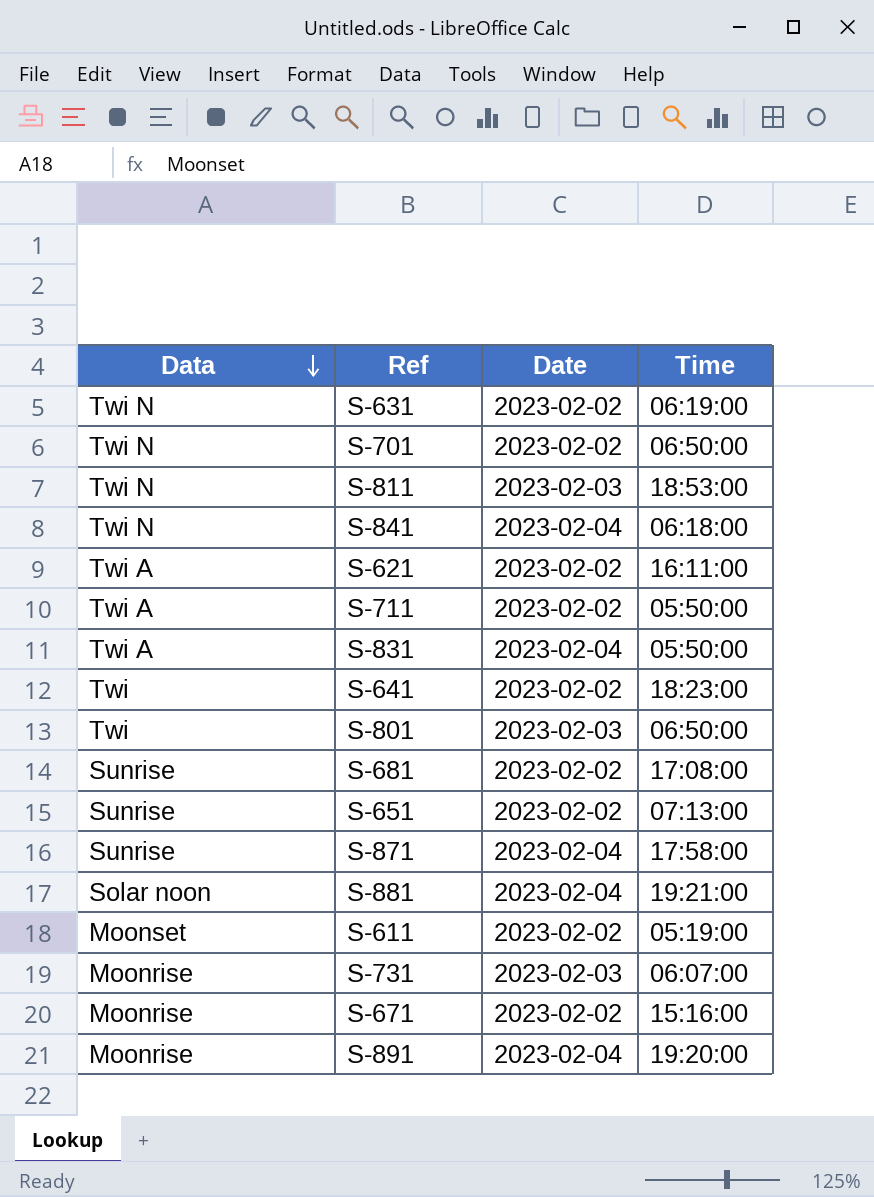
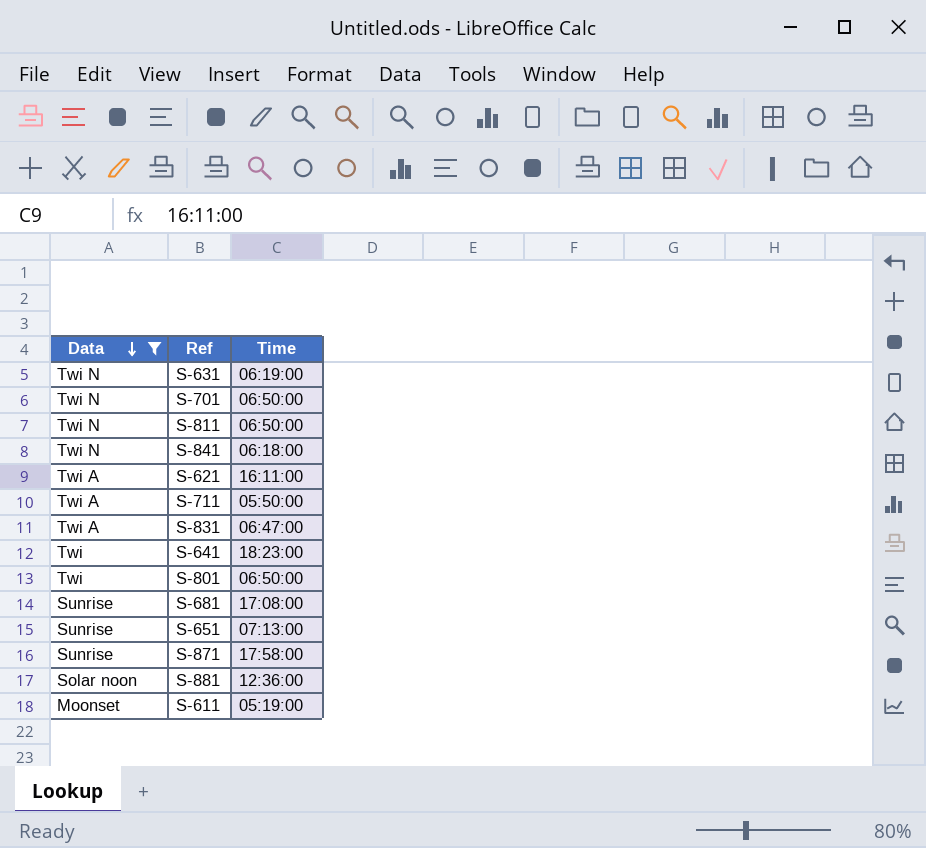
filter: none -> Data != Moonrise
column Date | position: 3 -> none
S-811 | Time: 18:53:00 -> 06:50:00
S-831 | Time: 05:50:00 -> 06:47:00
S-881 | Time: 19:21:00 -> 12:36:00

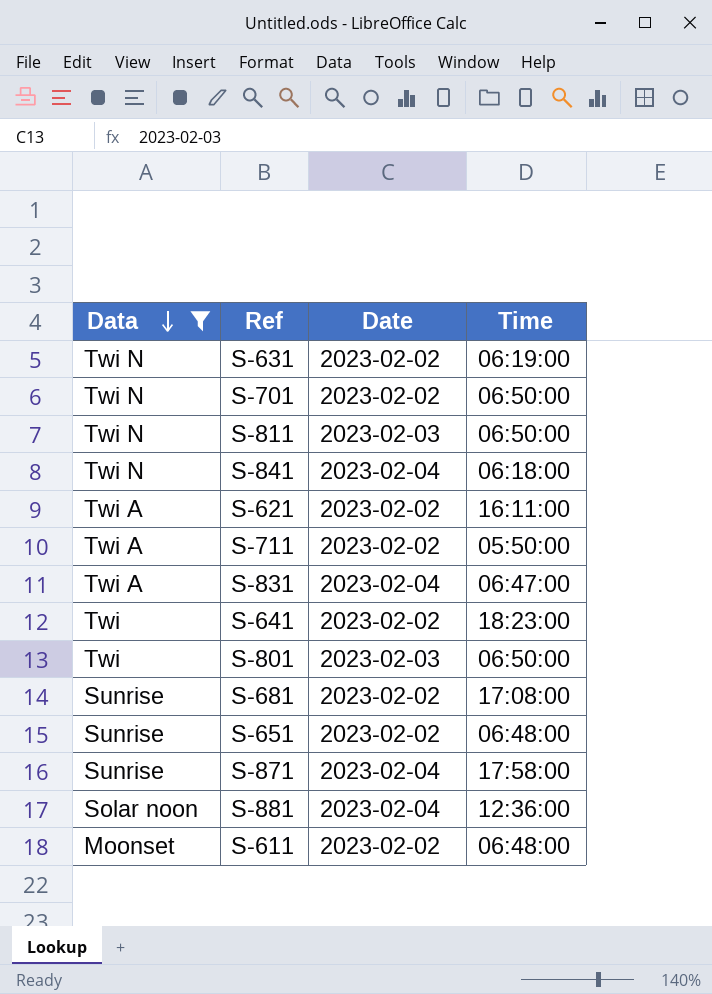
column Date | position: none -> 3
S-651 | Time: 07:13:00 -> 06:48:00
S-611 | Time: 05:19:00 -> 06:48:00

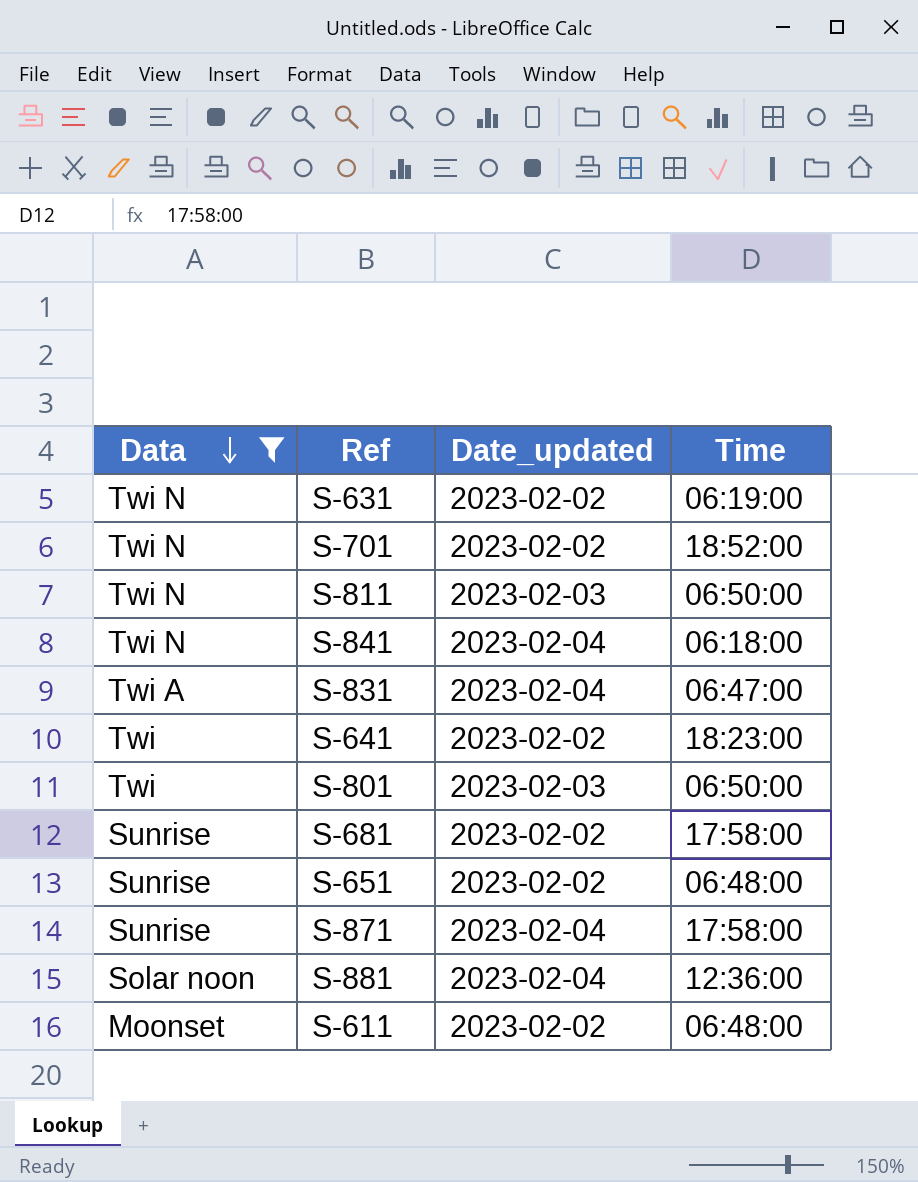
column name: Date -> Date_updated
row S-621: Twi A | 2023-02-02 | 16:11:00 -> none
row S-711: Twi A | 2023-02-02 | 05:50:00 -> none
S-701 | Time: 06:50:00 -> 18:52:00
S-681 | Time: 17:08:00 -> 17:58:00

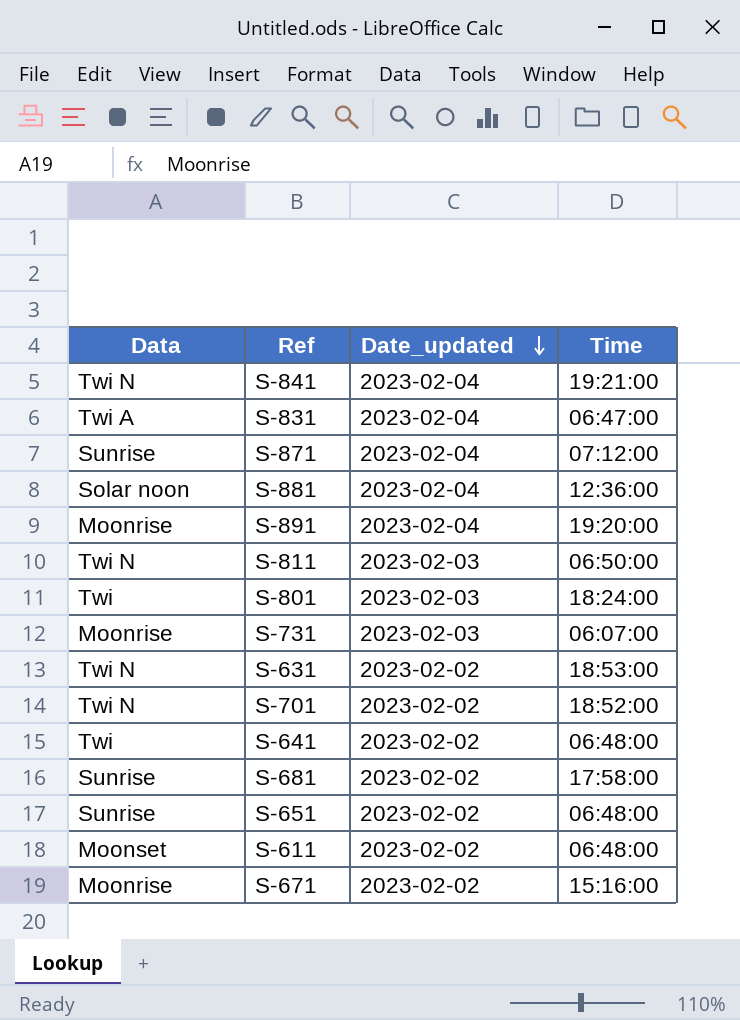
filter: Data != Moonrise -> none
row order: Data descending -> Date_updated descending
S-841 | Time: 06:18:00 -> 19:21:00
S-871 | Time: 17:58:00 -> 07:12:00
S-801 | Time: 06:50:00 -> 18:24:00
S-631 | Time: 06:19:00 -> 18:53:00
S-641 | Time: 18:23:00 -> 06:48:00

